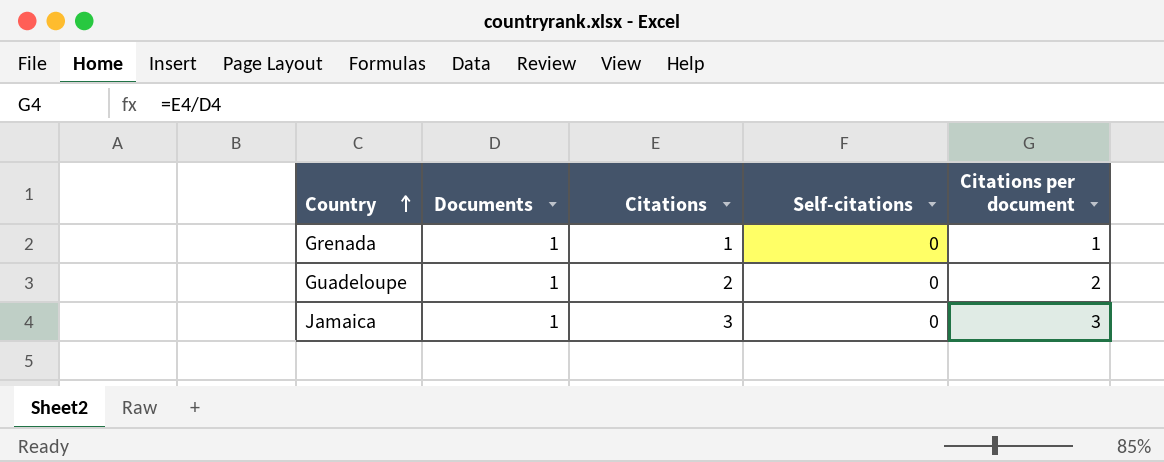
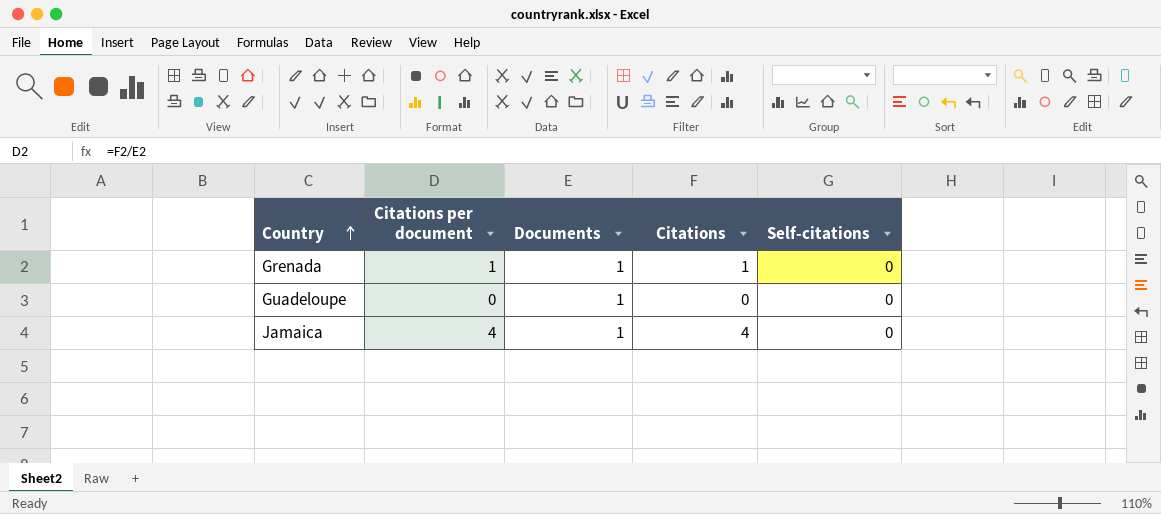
column Citations per document | position: 5 -> 2
Guadeloupe | Citations per document: 2 -> 0
Guadeloupe | Citations: 2 -> 0
Jamaica | Citations per document: 3 -> 4
Jamaica | Citations: 3 -> 4

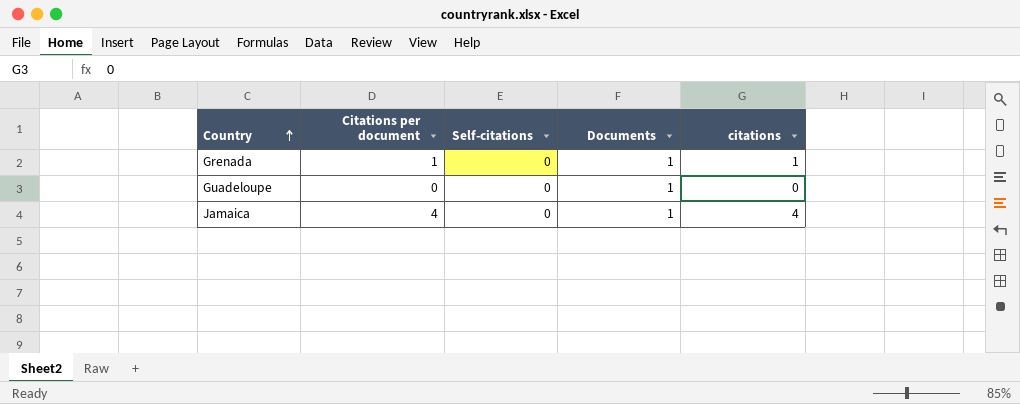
column Self-citations | position: 5 -> 3
column name: Citations -> citations

